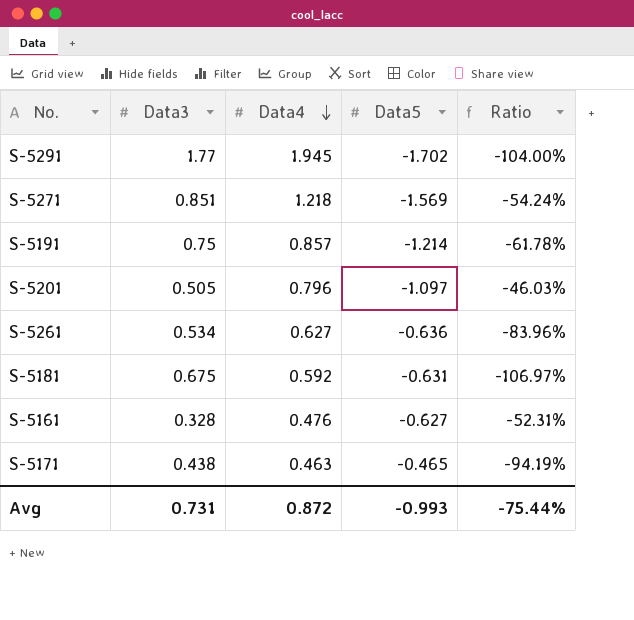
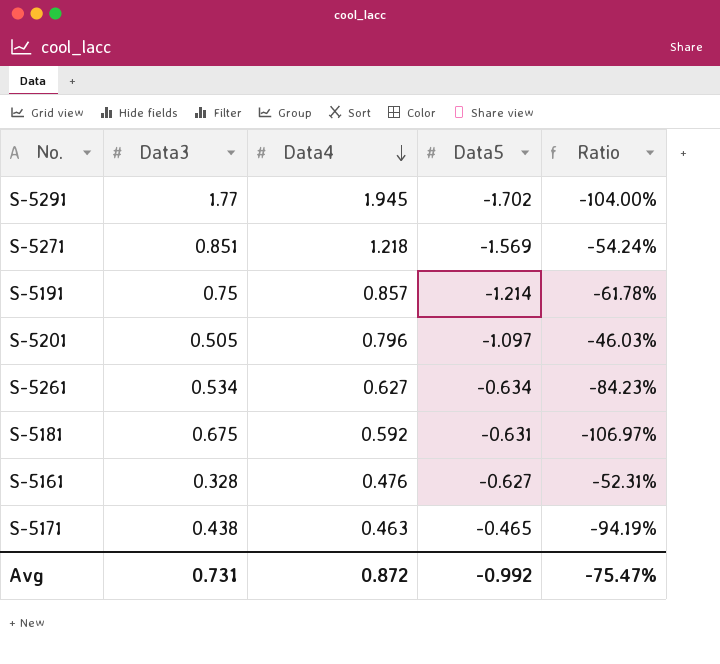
S-5261 | Data5: -0.636 -> -0.634
S-5261 | Ratio: -83.96% -> -84.23%
Avg | Data5: -0.993 -> -0.992
Avg | Ratio: -75.44% -> -75.47%

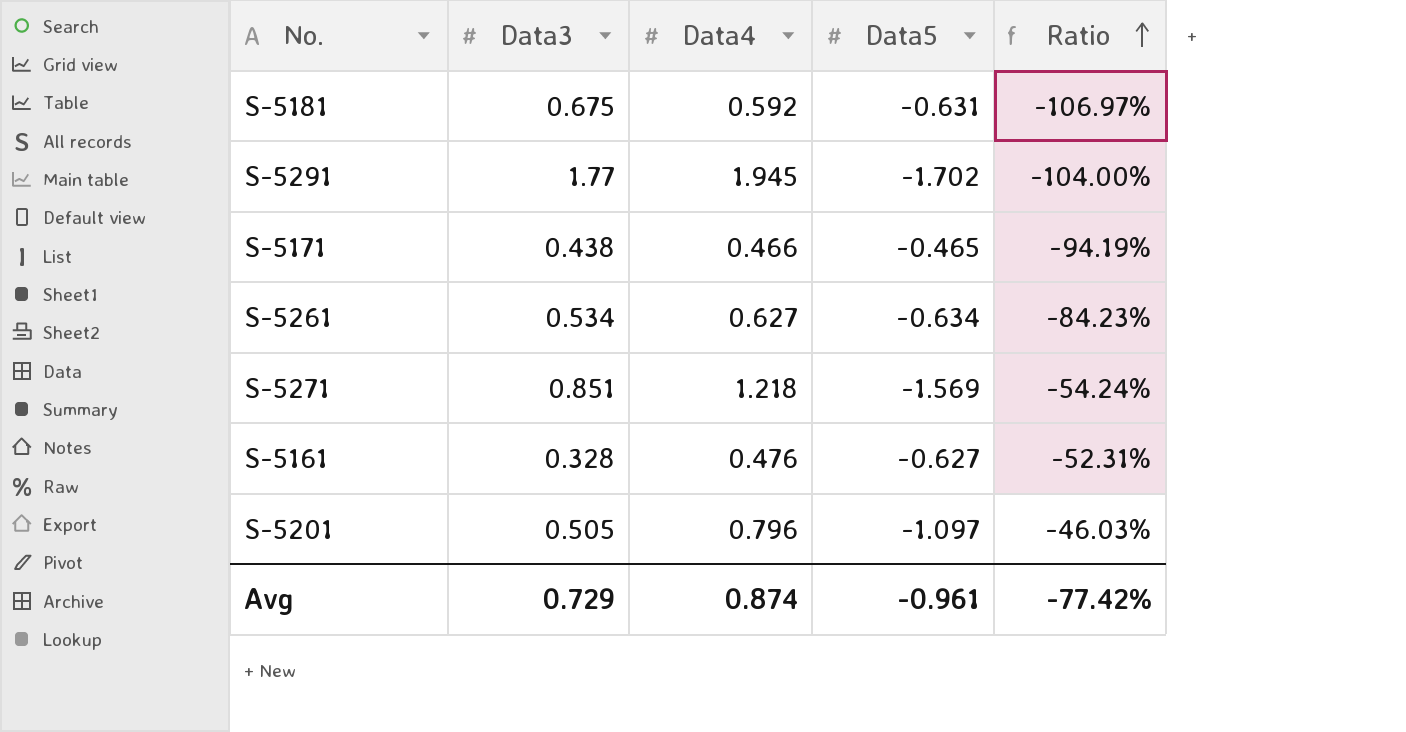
row order: Data4 descending -> Ratio ascending
row S-5191: 0.75 | 0.857 | -1.214 | -61.78% -> none
S-5171 | Data4: 0.463 -> 0.466
Avg | Data3: 0.731 -> 0.729
Avg | Data4: 0.872 -> 0.874
Avg | Data5: -0.992 -> -0.961
Avg | Ratio: -75.47% -> -77.42%

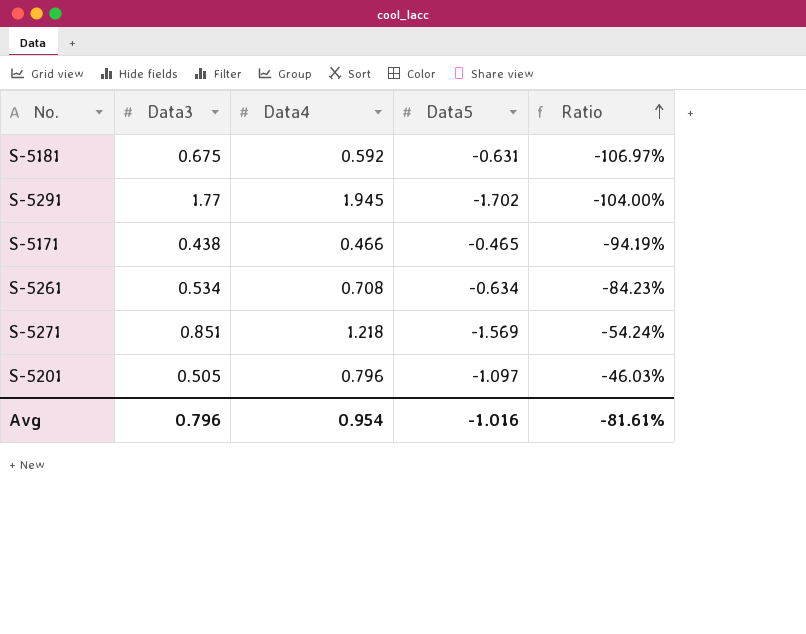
row S-5161: 0.328 | 0.476 | -0.627 | -52.31% -> none
S-5261 | Data4: 0.627 -> 0.708
Avg | Data3: 0.729 -> 0.796
Avg | Data4: 0.874 -> 0.954
Avg | Data5: -0.961 -> -1.016
Avg | Ratio: -77.42% -> -81.61%

